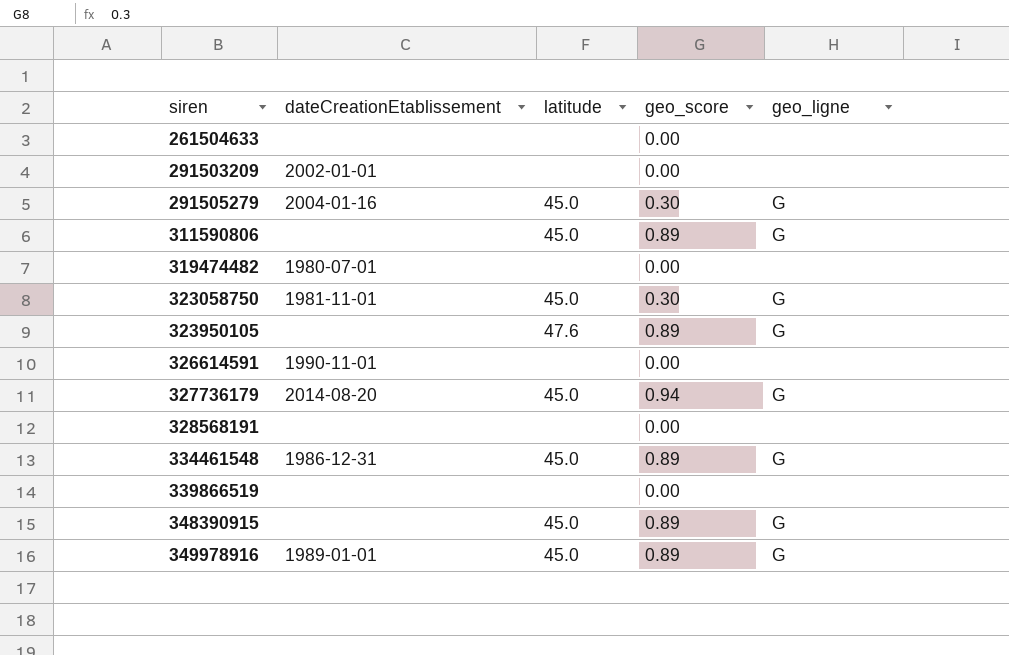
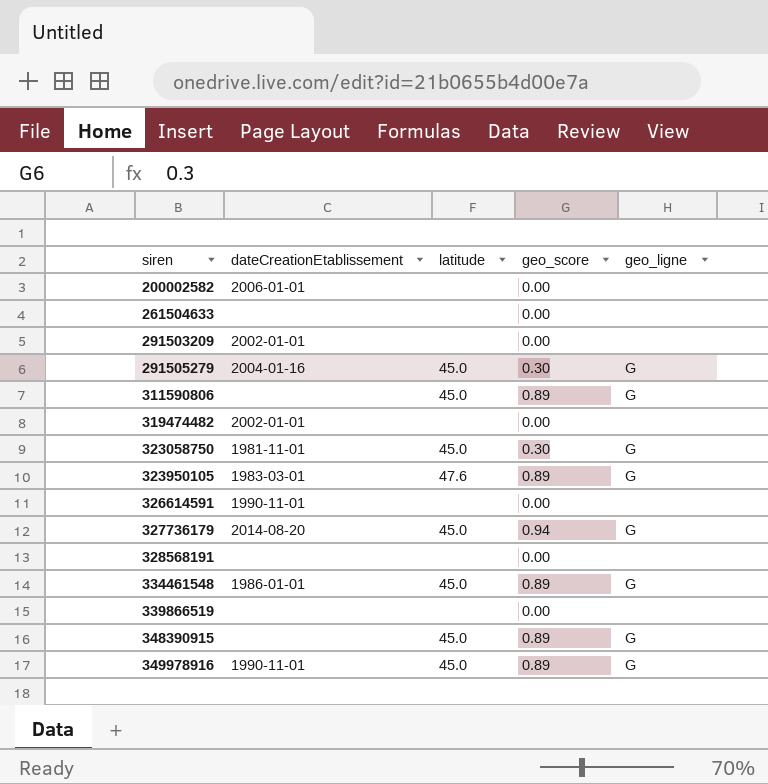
row 200002582: none -> 2006-01-01 | none | 0.00 | none
319474482 | dateCreationEtablissement: 1980-07-01 -> 2002-01-01
323950105 | dateCreationEtablissement: none -> 1983-03-01
334461548 | dateCreationEtablissement: 1986-12-31 -> 1986-01-01
349978916 | dateCreationEtablissement: 1989-01-01 -> 1990-11-01

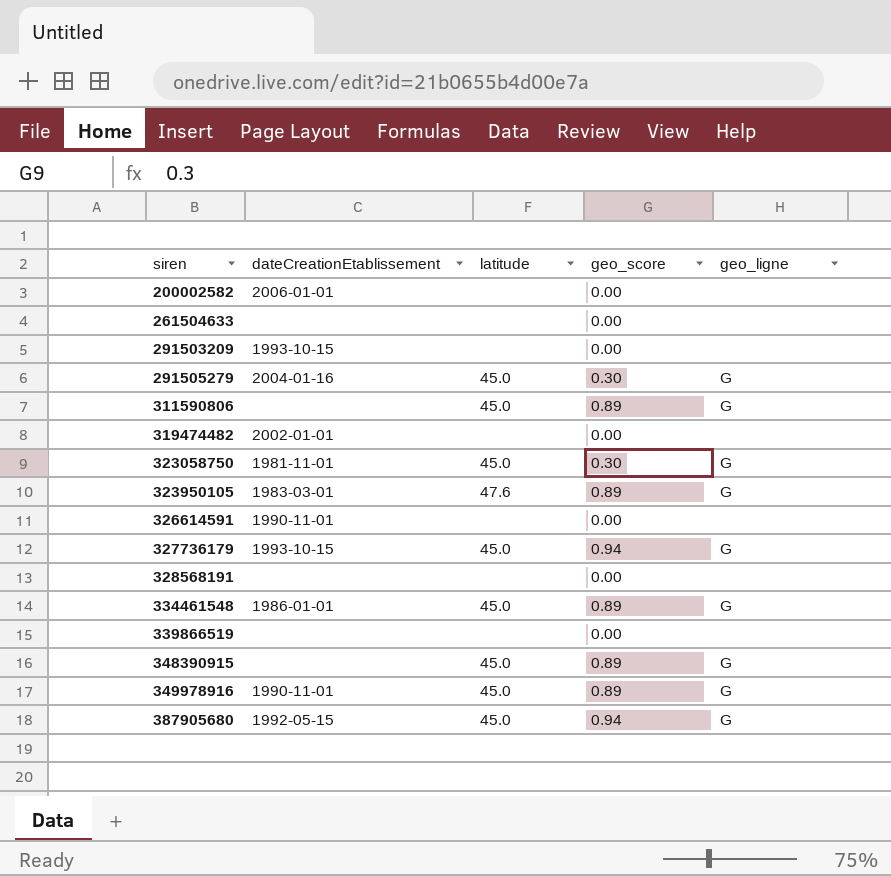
291503209 | dateCreationEtablissement: 2002-01-01 -> 1993-10-15
327736179 | dateCreationEtablissement: 2014-08-20 -> 1993-10-15
row 387905680: none -> 1992-05-15 | 45.0 | 0.94 | G

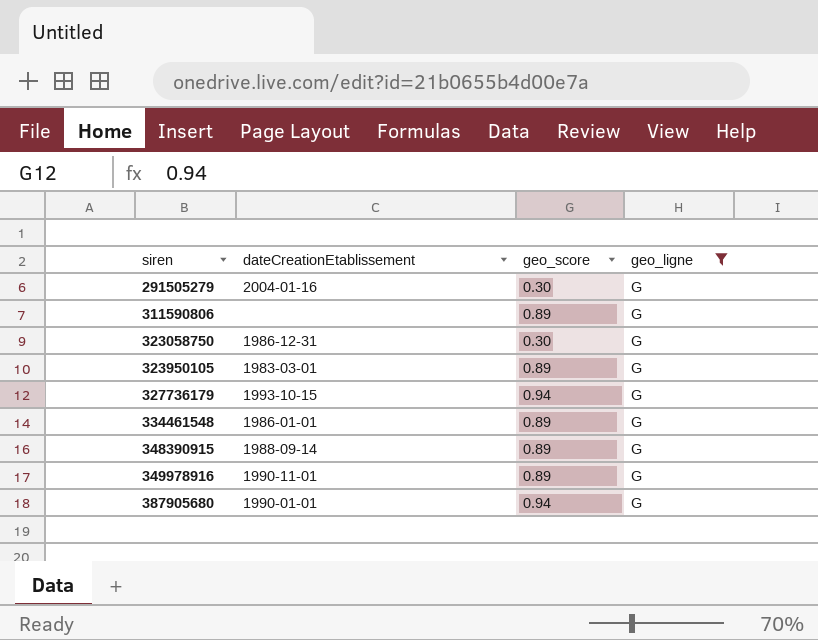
filter: none -> geo_ligne = G
column latitude | position: 3 -> none
323058750 | dateCreationEtablissement: 1981-11-01 -> 1986-12-31
348390915 | dateCreationEtablissement: none -> 1988-09-14
387905680 | dateCreationEtablissement: 1992-05-15 -> 1990-01-01

